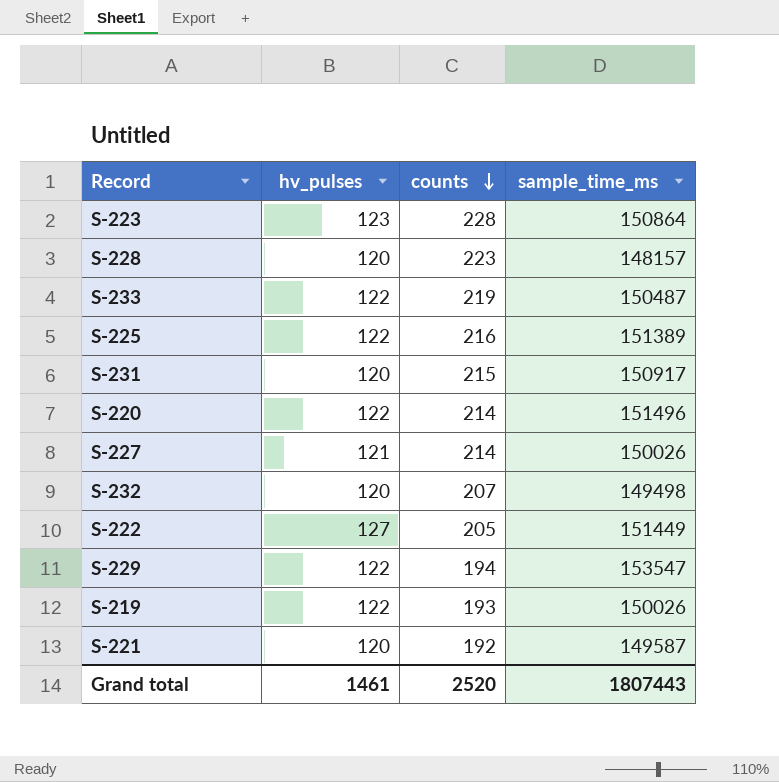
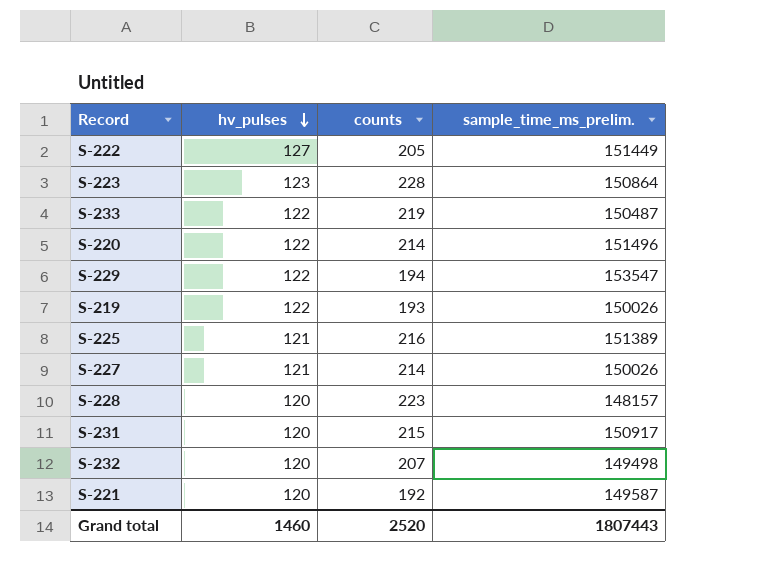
row order: counts descending -> hv_pulses descending
column name: sample_time_ms -> sample_time_ms_prelim.
S-225 | hv_pulses: 122 -> 121
Grand total | hv_pulses: 1461 -> 1460

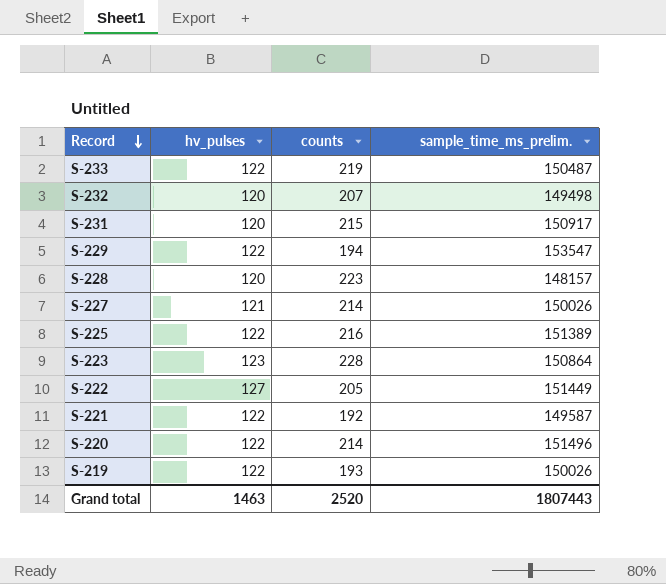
row order: hv_pulses descending -> Record descending
S-225 | hv_pulses: 121 -> 122
S-221 | hv_pulses: 120 -> 122
Grand total | hv_pulses: 1460 -> 1463

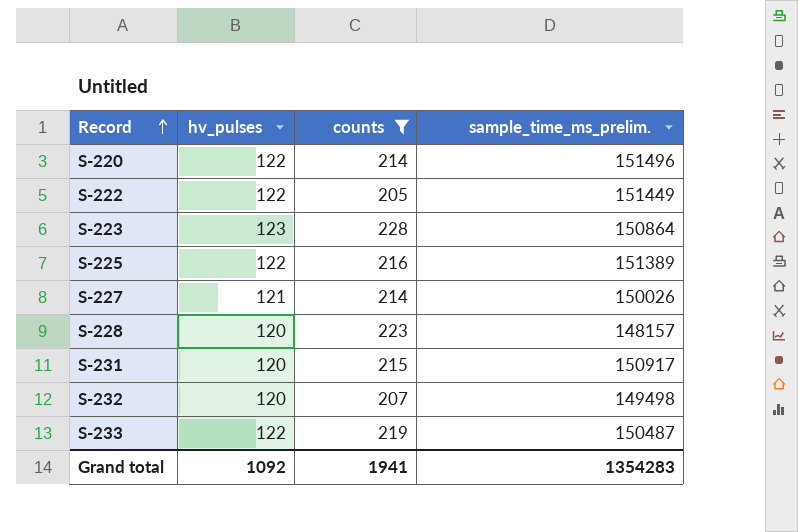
filter: none -> counts >= 205
row order: Record descending -> Record ascending
S-222 | hv_pulses: 127 -> 122
Grand total | hv_pulses: 1463 -> 1092
Grand total | counts: 2520 -> 1941
Grand total | sample_time_ms_prelim.: 1807443 -> 1354283

